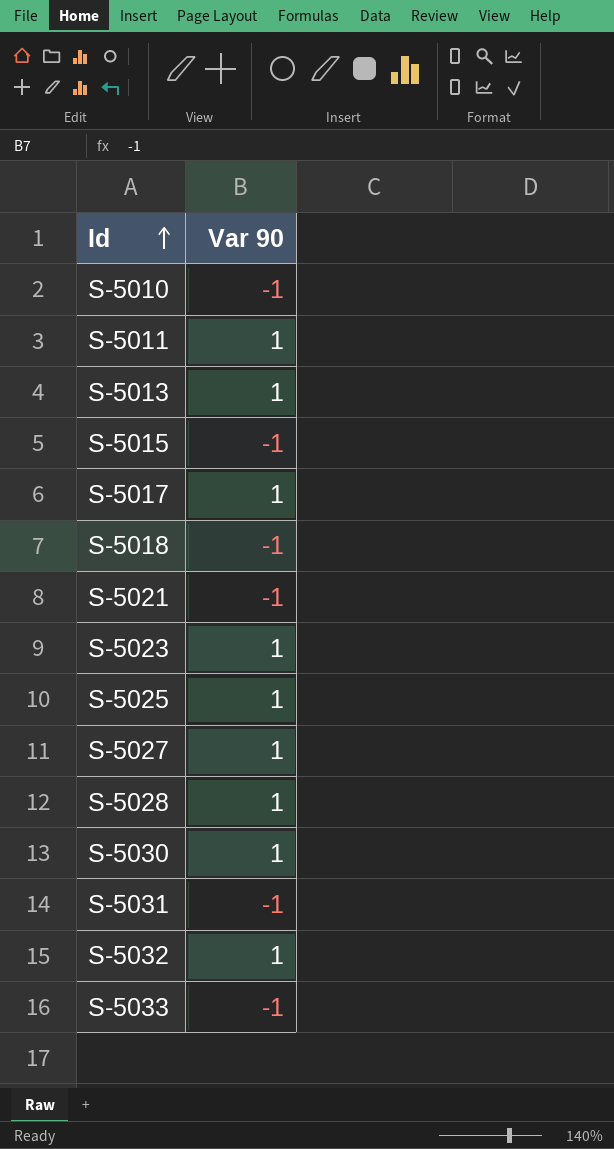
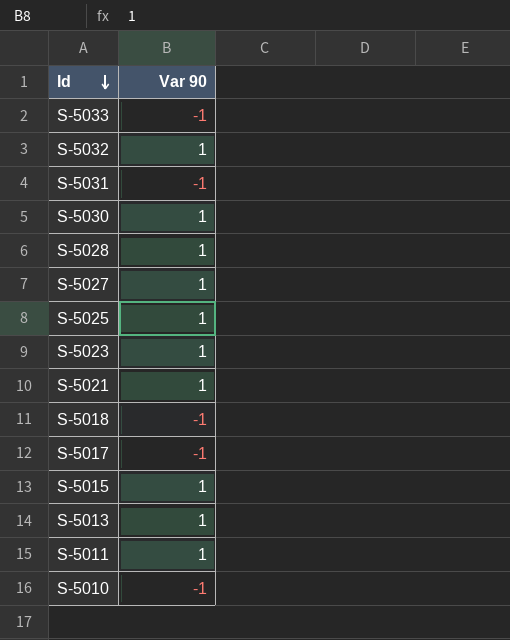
row order: Id ascending -> Id descending
S-5021 | Var 90: -1 -> 1
S-5017 | Var 90: 1 -> -1
S-5015 | Var 90: -1 -> 1

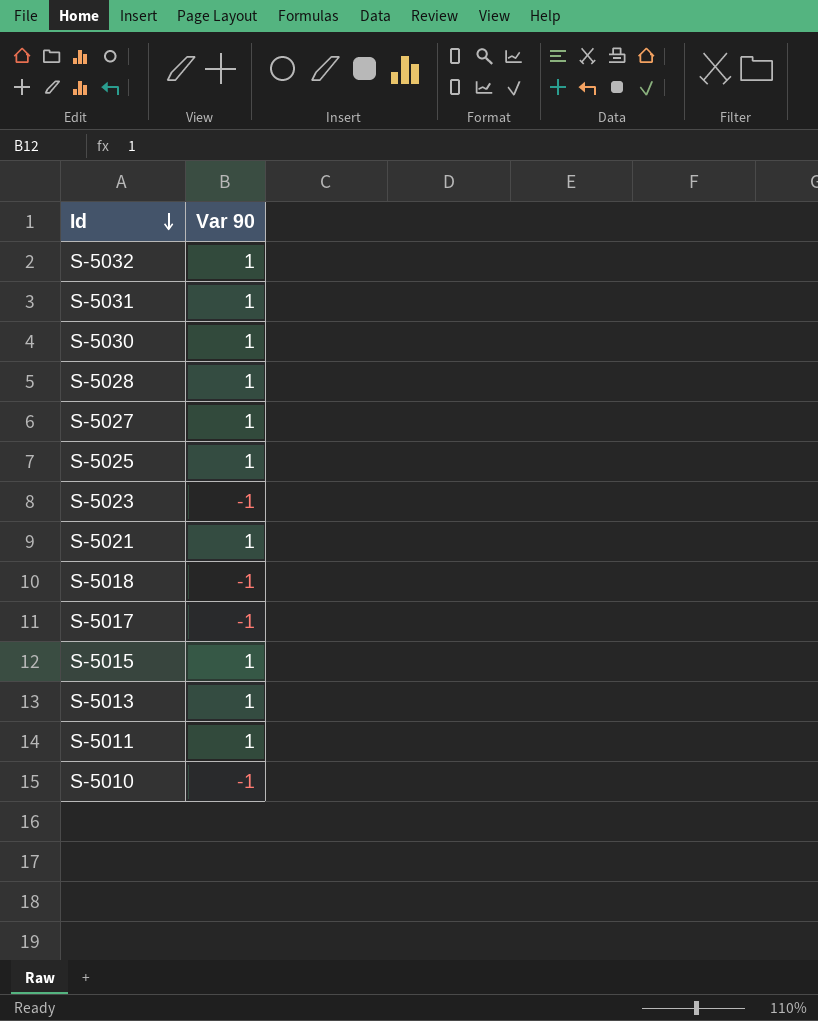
row S-5033: -1 -> none
S-5031 | Var 90: -1 -> 1
S-5023 | Var 90: 1 -> -1

